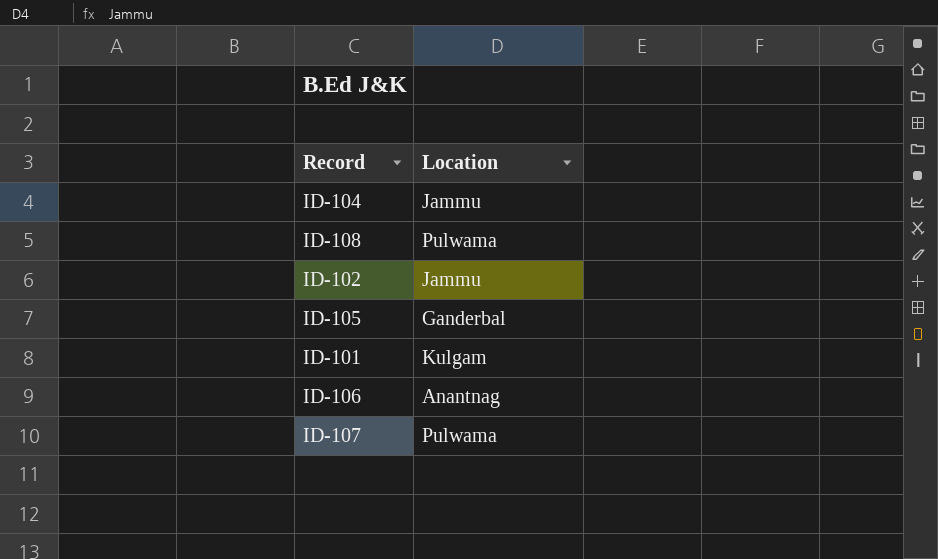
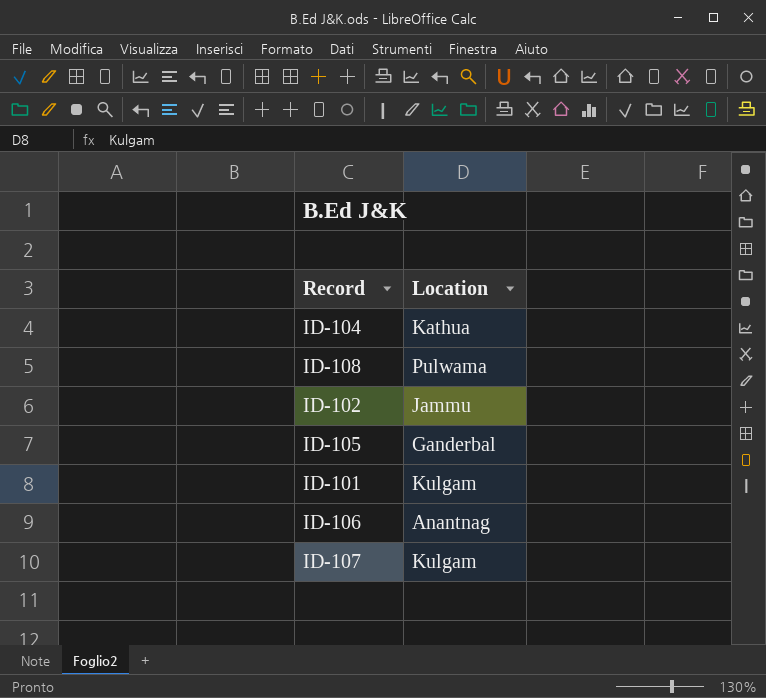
ID-104 | Location: Jammu -> Kathua
ID-107 | Location: Pulwama -> Kulgam

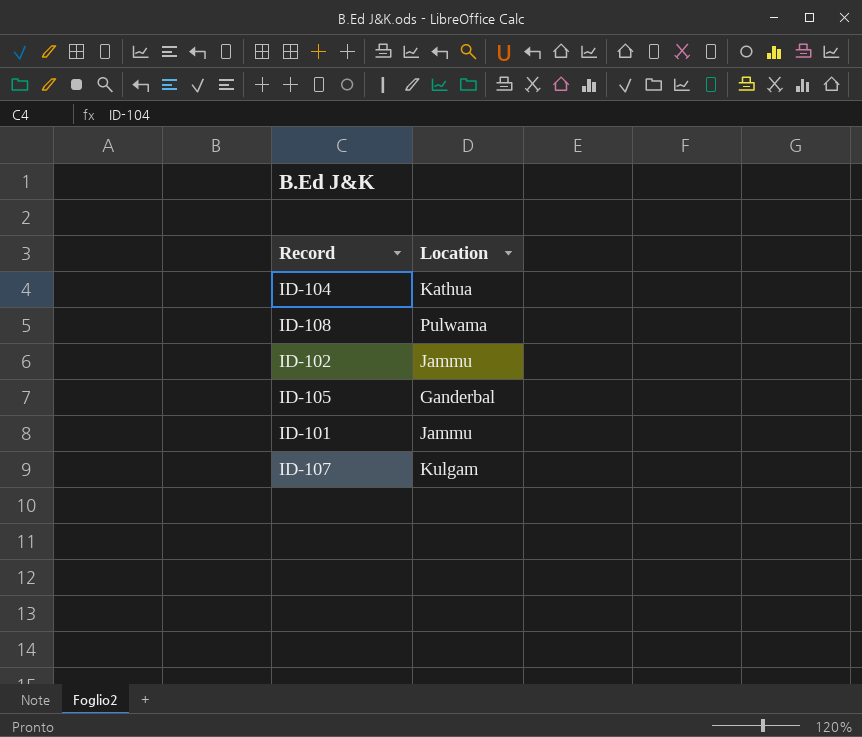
row ID-106: Anantnag -> none
ID-101 | Location: Kulgam -> Jammu

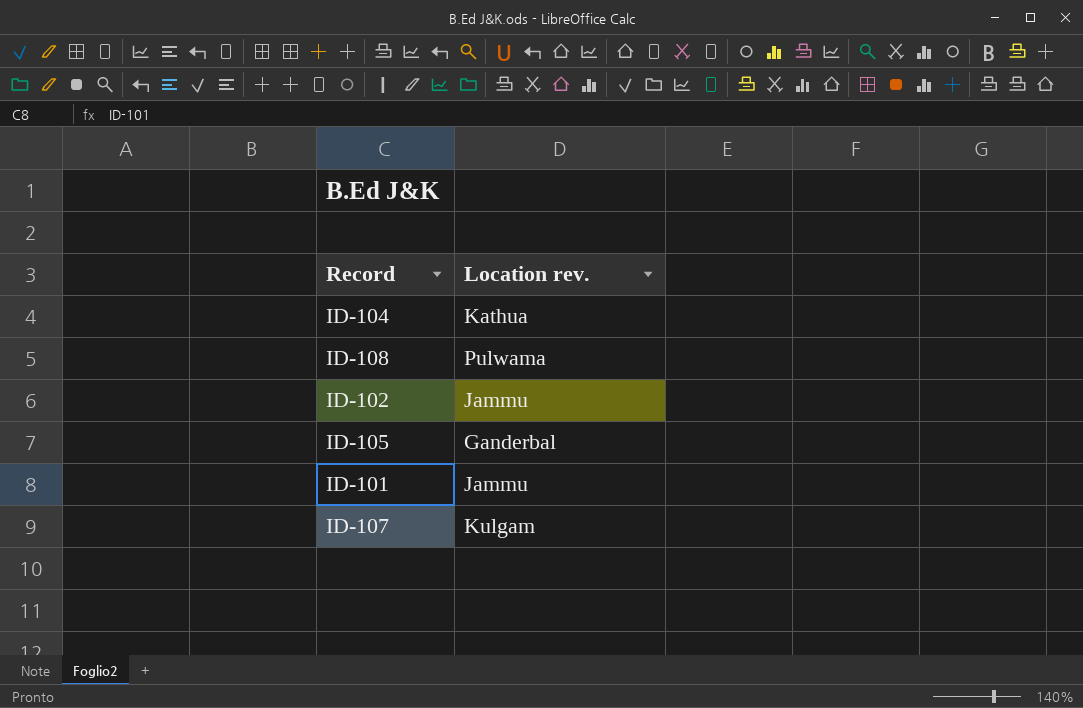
column name: Location -> Location rev.

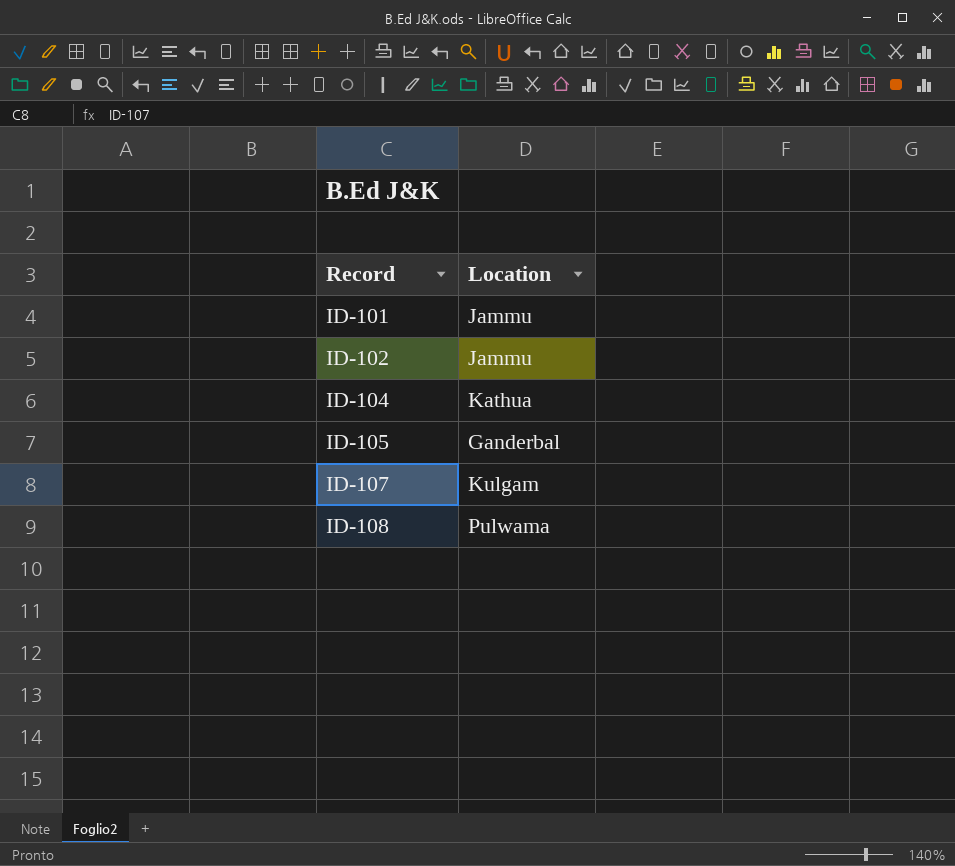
row order: none -> Record ascending
column name: Location rev. -> Location

